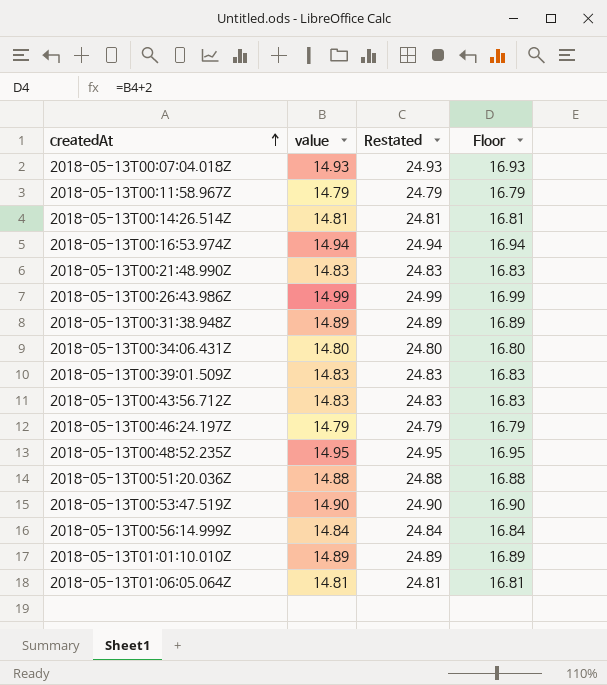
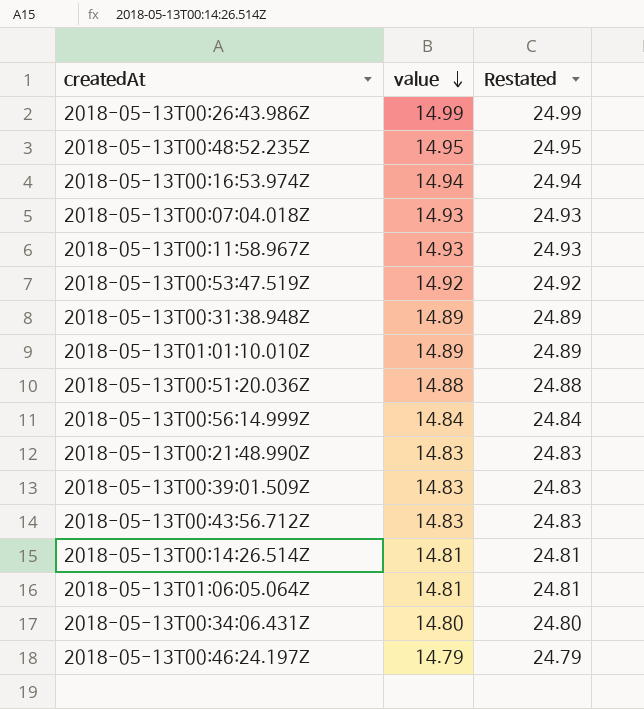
row order: createdAt ascending -> value descending
column Floor | formula: [value] + 2 -> none
2018-05-13T00:11:58.967Z | value: 14.79 -> 14.93
2018-05-13T00:11:58.967Z | Restated: 24.79 -> 24.93
2018-05-13T00:53:47.519Z | value: 14.90 -> 14.92
2018-05-13T00:53:47.519Z | Restated: 24.90 -> 24.92

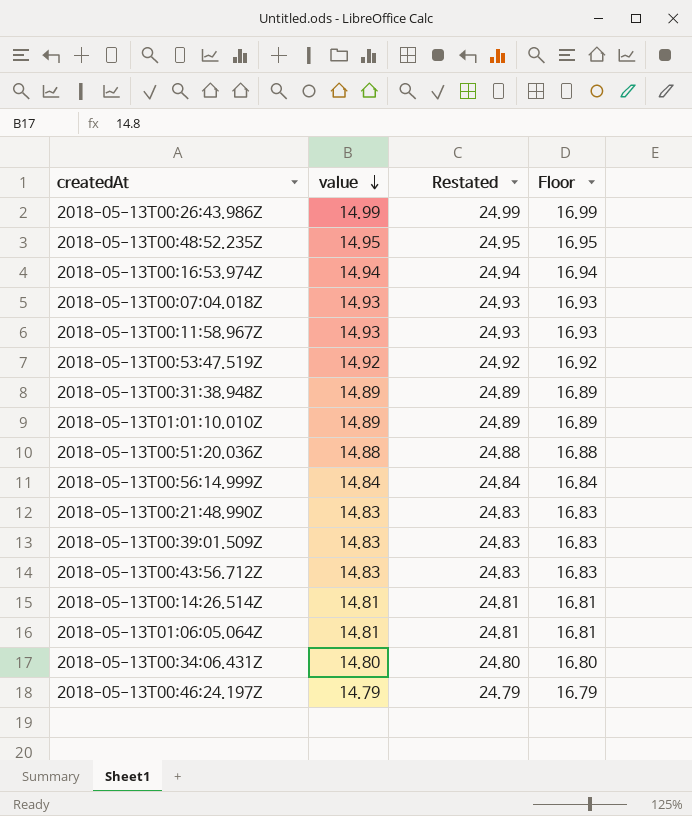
column Floor | formula: none -> [value] + 2

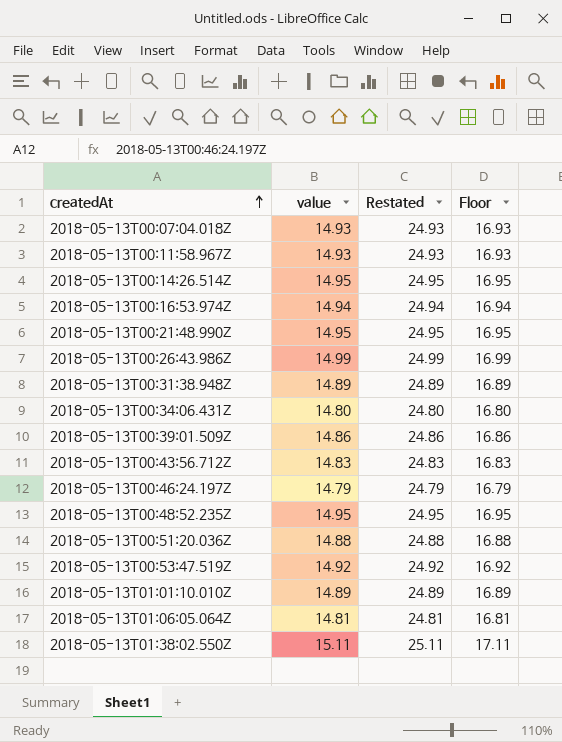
row order: value descending -> createdAt ascending
row 2018-05-13T00:56:14.999Z: 14.84 | 24.84 | 16.84 -> none
2018-05-13T00:14:26.514Z | value: 14.81 -> 14.95
2018-05-13T00:14:26.514Z | Restated: 24.81 -> 24.95
2018-05-13T00:14:26.514Z | Floor: 16.81 -> 16.95
2018-05-13T00:21:48.990Z | value: 14.83 -> 14.95
2018-05-13T00:21:48.990Z | Restated: 24.83 -> 24.95
2018-05-13T00:21:48.990Z | Floor: 16.83 -> 16.95
2018-05-13T00:39:01.509Z | value: 14.83 -> 14.86
2018-05-13T00:39:01.509Z | Restated: 24.83 -> 24.86
2018-05-13T00:39:01.509Z | Floor: 16.83 -> 16.86
row 2018-05-13T01:38:02.550Z: none -> 15.11 | 25.11 | 17.11

